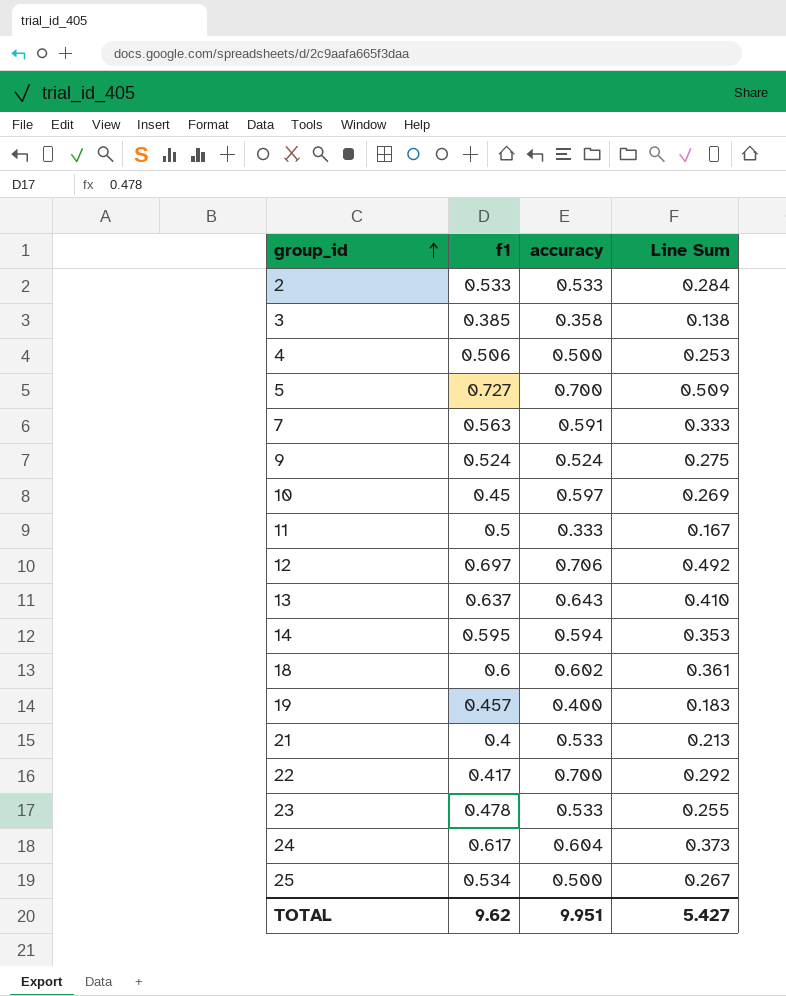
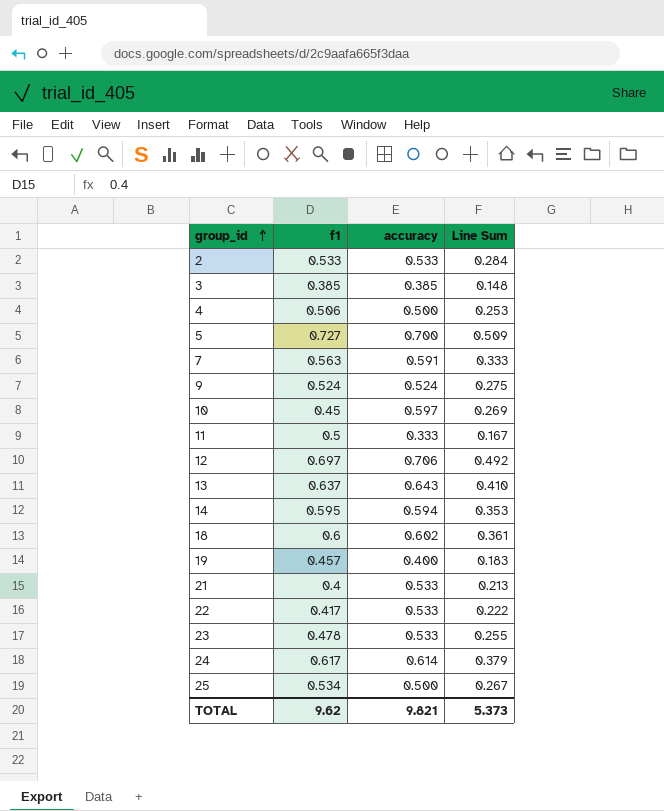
3 | accuracy: 0.358 -> 0.385
3 | Line Sum: 0.138 -> 0.148
22 | accuracy: 0.700 -> 0.533
22 | Line Sum: 0.292 -> 0.222
24 | accuracy: 0.604 -> 0.614
24 | Line Sum: 0.373 -> 0.379
TOTAL | accuracy: 9.951 -> 9.821
TOTAL | Line Sum: 5.427 -> 5.373

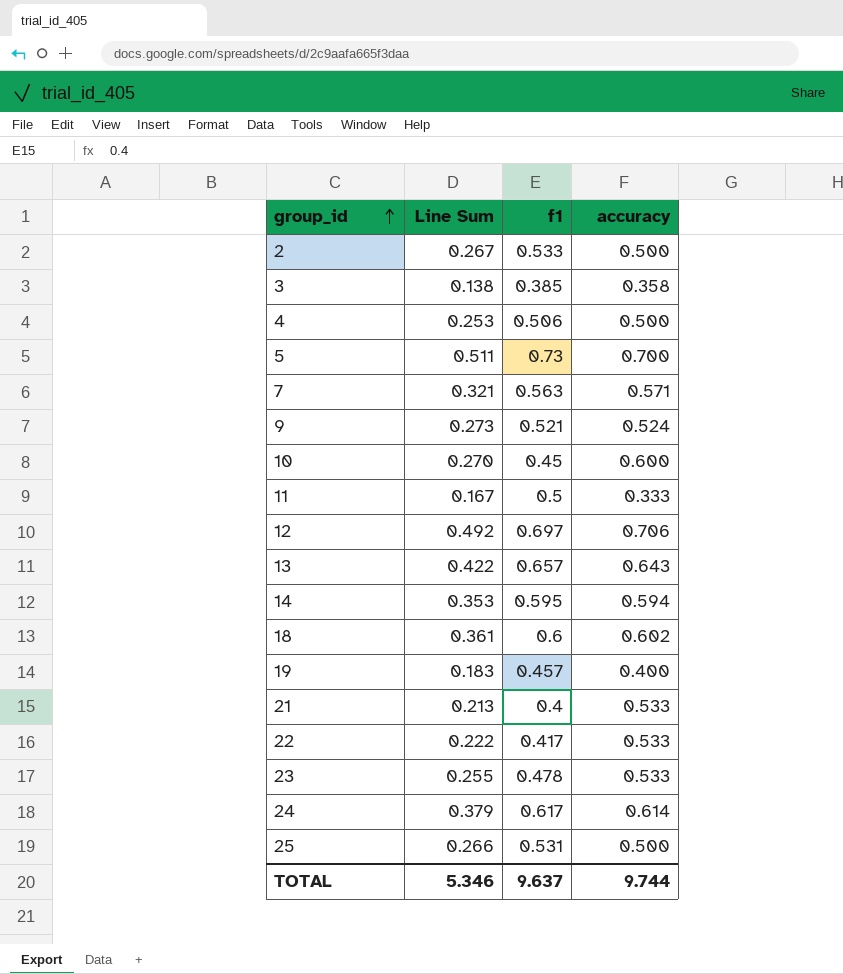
column Line Sum | position: 4 -> 2
2 | Line Sum: 0.284 -> 0.267
2 | accuracy: 0.533 -> 0.500
3 | Line Sum: 0.148 -> 0.138
3 | accuracy: 0.385 -> 0.358
5 | Line Sum: 0.509 -> 0.511
5 | f1: 0.727 -> 0.73
7 | Line Sum: 0.333 -> 0.321
7 | accuracy: 0.591 -> 0.571
9 | Line Sum: 0.275 -> 0.273
9 | f1: 0.524 -> 0.521
10 | Line Sum: 0.269 -> 0.270
10 | accuracy: 0.597 -> 0.600
13 | Line Sum: 0.410 -> 0.422
13 | f1: 0.637 -> 0.657
25 | Line Sum: 0.267 -> 0.266
25 | f1: 0.534 -> 0.531
TOTAL | Line Sum: 5.373 -> 5.346
TOTAL | f1: 9.62 -> 9.637
TOTAL | accuracy: 9.821 -> 9.744

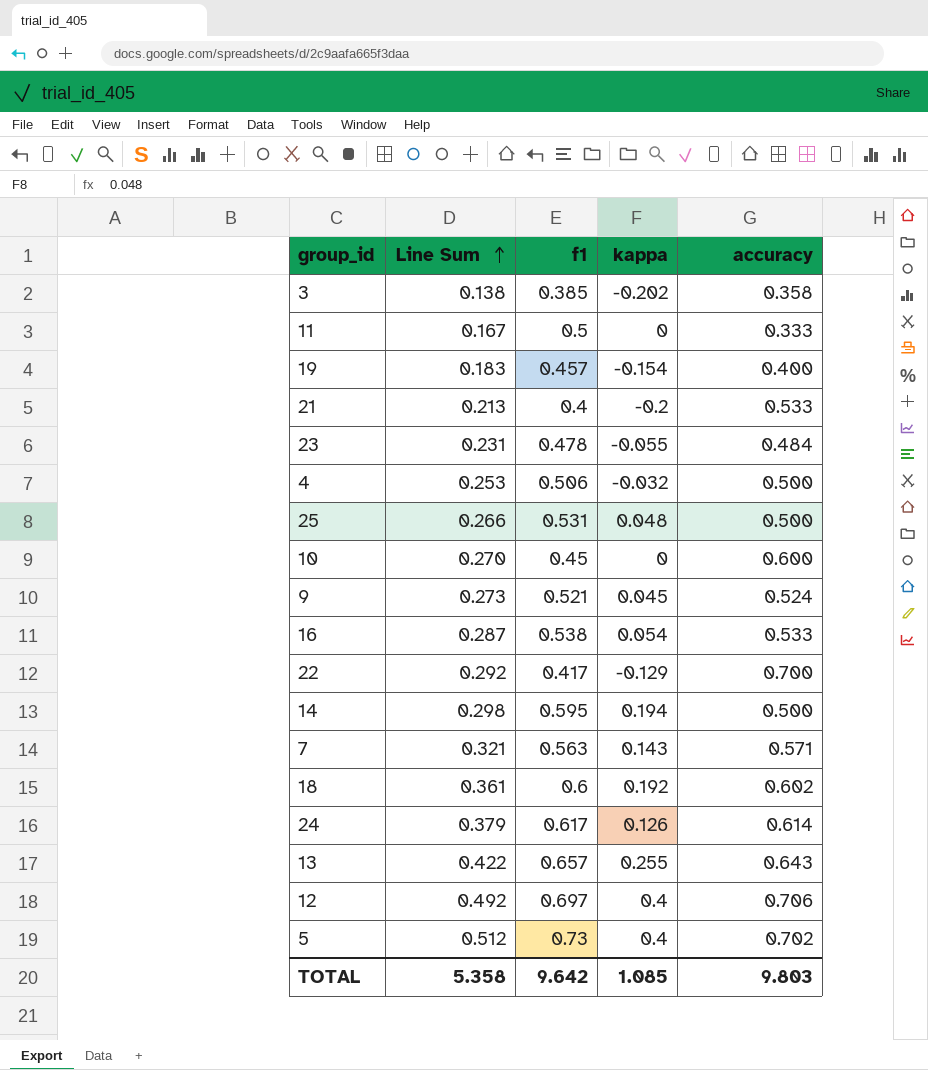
row order: group_id ascending -> Line Sum ascending
column kappa | position: none -> 4
row 2: 0.267 | 0.533 | 0.500 -> none
23 | Line Sum: 0.255 -> 0.231
23 | accuracy: 0.533 -> 0.484
row 16: none -> 0.287 | 0.538 | 0.054 | 0.533
22 | Line Sum: 0.222 -> 0.292
22 | accuracy: 0.533 -> 0.700
14 | Line Sum: 0.353 -> 0.298
14 | accuracy: 0.594 -> 0.500
5 | Line Sum: 0.511 -> 0.512
5 | accuracy: 0.700 -> 0.702
TOTAL | Line Sum: 5.346 -> 5.358
TOTAL | f1: 9.637 -> 9.642
TOTAL | accuracy: 9.744 -> 9.803

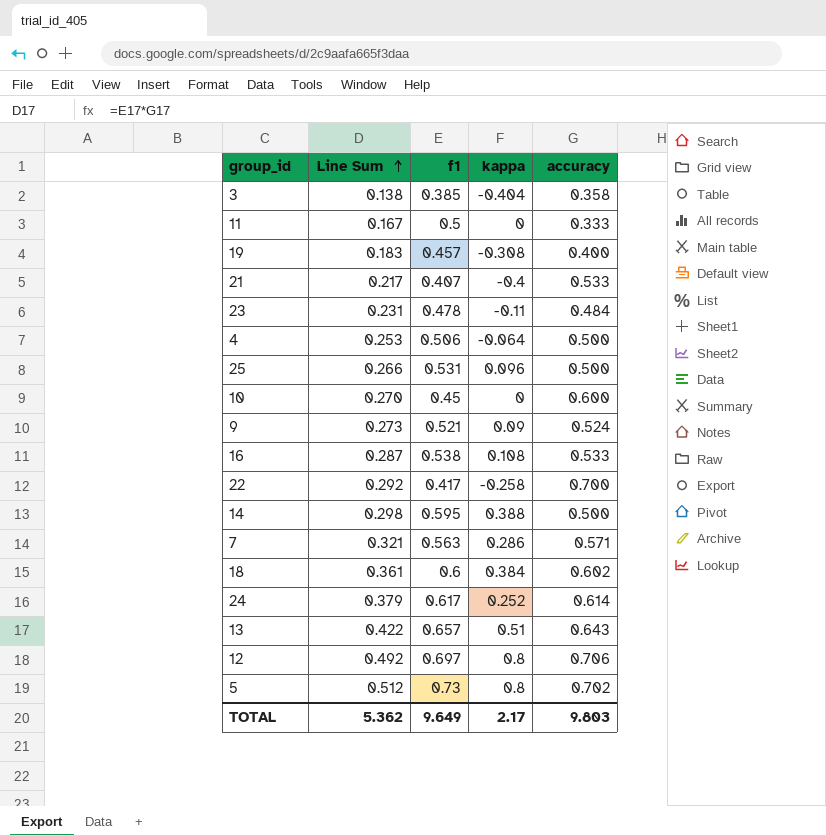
3 | kappa: -0.202 -> -0.404
19 | kappa: -0.154 -> -0.308
21 | Line Sum: 0.213 -> 0.217
21 | f1: 0.4 -> 0.407
21 | kappa: -0.2 -> -0.4
23 | kappa: -0.055 -> -0.11
4 | kappa: -0.032 -> -0.064
25 | kappa: 0.048 -> 0.096
9 | kappa: 0.045 -> 0.09
16 | kappa: 0.054 -> 0.108
22 | kappa: -0.129 -> -0.258
14 | kappa: 0.194 -> 0.388
7 | kappa: 0.143 -> 0.286
18 | kappa: 0.192 -> 0.384
24 | kappa: 0.126 -> 0.252
13 | kappa: 0.255 -> 0.51
12 | kappa: 0.4 -> 0.8
5 | kappa: 0.4 -> 0.8
TOTAL | Line Sum: 5.358 -> 5.362
TOTAL | f1: 9.642 -> 9.649
TOTAL | kappa: 1.085 -> 2.17

